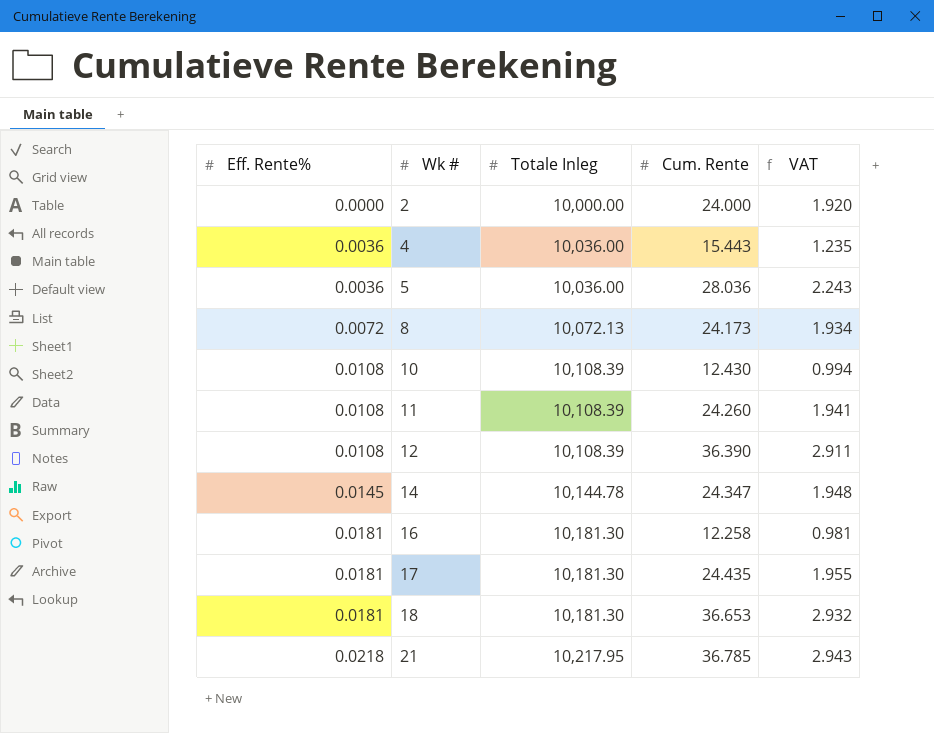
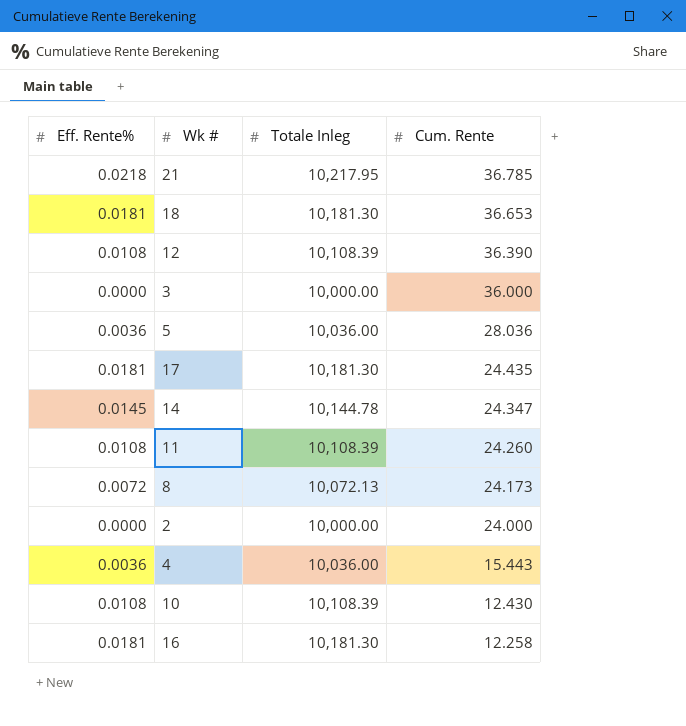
row order: Eff. Rente% ascending -> Cum. Rente descending
column VAT | formula: [Cum. Rente] * 0.08 -> none
row 3: none -> 0.0000 | 10,000.00 | 36.000

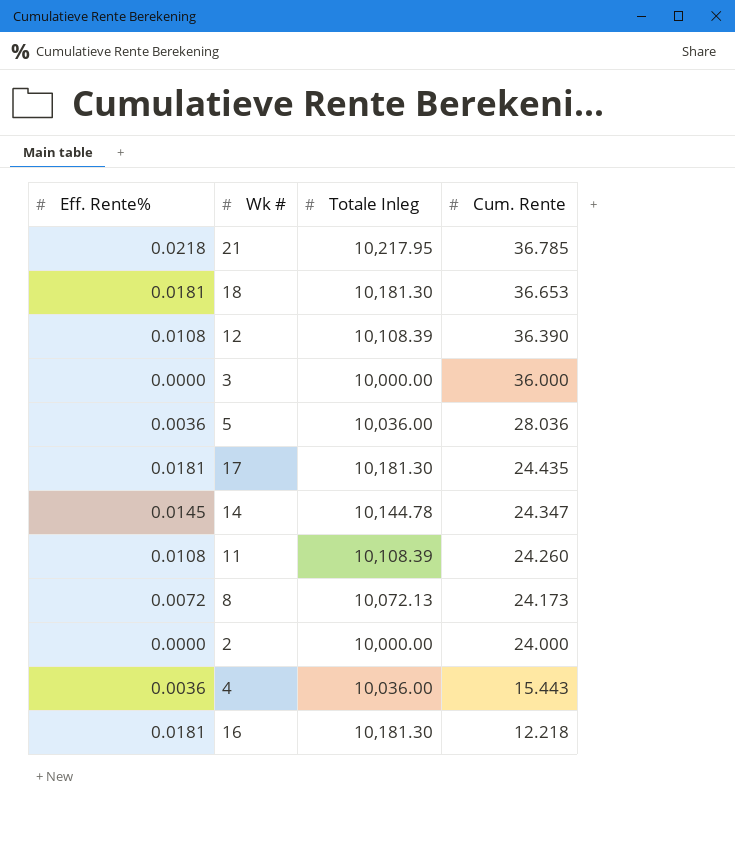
row 10: 0.0108 | 10,108.39 | 12.430 -> none
16 | Cum. Rente: 12.258 -> 12.218

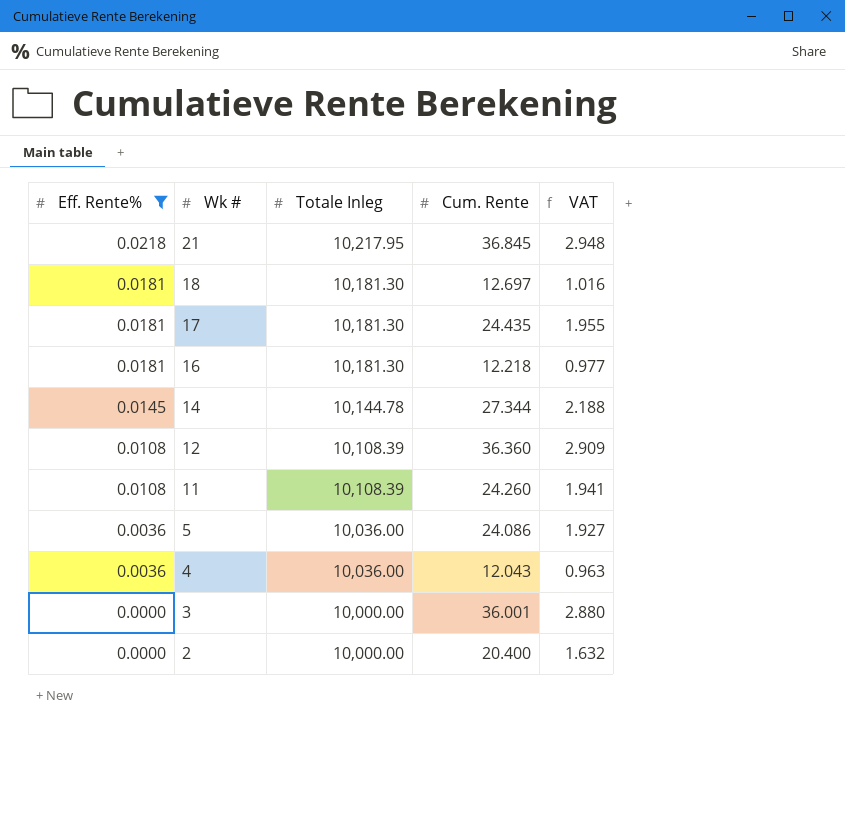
filter: none -> Eff. Rente% != 0.0072
row order: Cum. Rente descending -> Eff. Rente% descending
column VAT | formula: none -> [Cum. Rente] * 0.08
21 | Cum. Rente: 36.785 -> 36.845
18 | Cum. Rente: 36.653 -> 12.697
14 | Cum. Rente: 24.347 -> 27.344
12 | Cum. Rente: 36.390 -> 36.360
5 | Cum. Rente: 28.036 -> 24.086
4 | Cum. Rente: 15.443 -> 12.043
3 | Cum. Rente: 36.000 -> 36.001
2 | Cum. Rente: 24.000 -> 20.400

